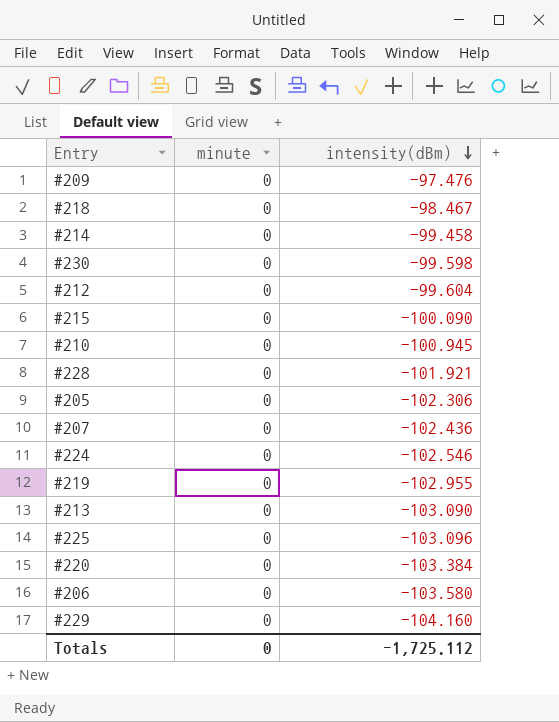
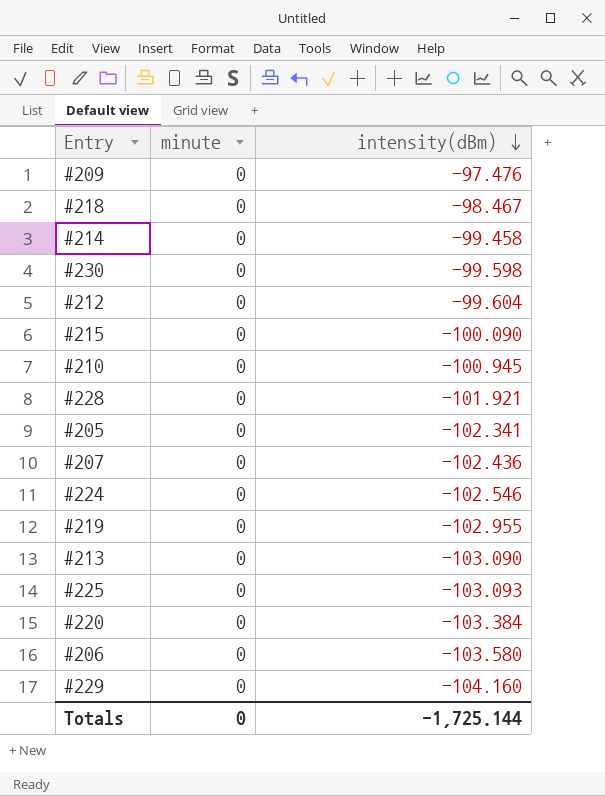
#205 | intensity(dBm): -102.306 -> -102.341
#225 | intensity(dBm): -103.096 -> -103.093
Totals | intensity(dBm): -1,725.112 -> -1,725.144

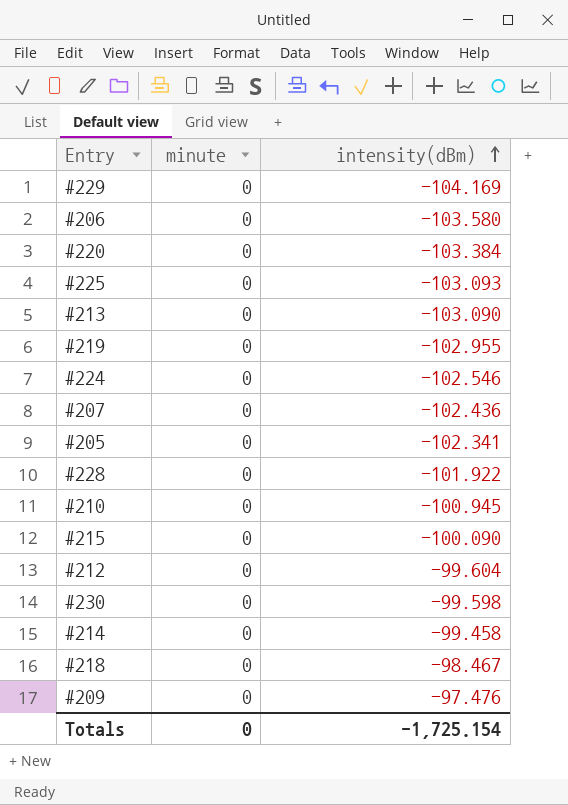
row order: intensity(dBm) descending -> intensity(dBm) ascending
#229 | intensity(dBm): -104.160 -> -104.169
#228 | intensity(dBm): -101.921 -> -101.922
Totals | intensity(dBm): -1,725.144 -> -1,725.154

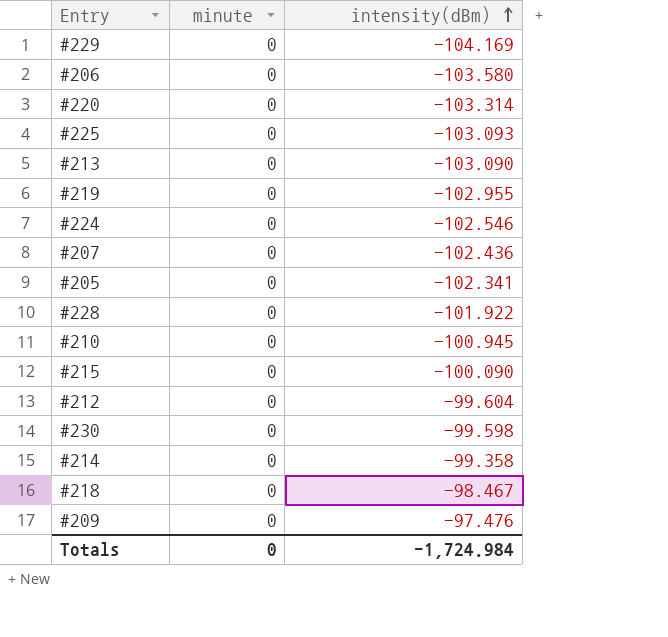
#220 | intensity(dBm): -103.384 -> -103.314
#214 | intensity(dBm): -99.458 -> -99.358
Totals | intensity(dBm): -1,725.154 -> -1,724.984

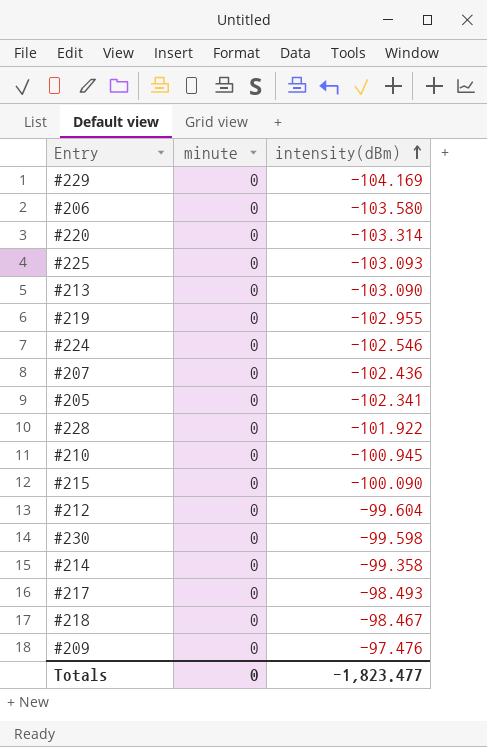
row #217: none -> 0 | -98.493
Totals | intensity(dBm): -1,724.984 -> -1,823.477

